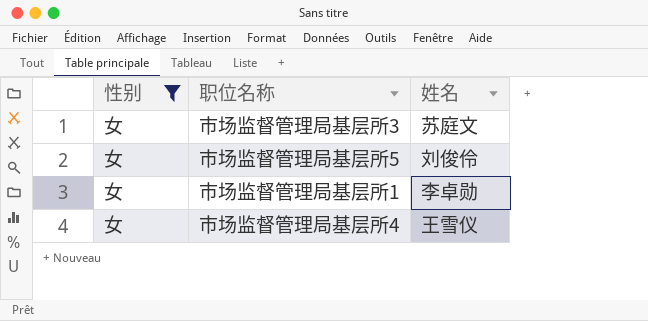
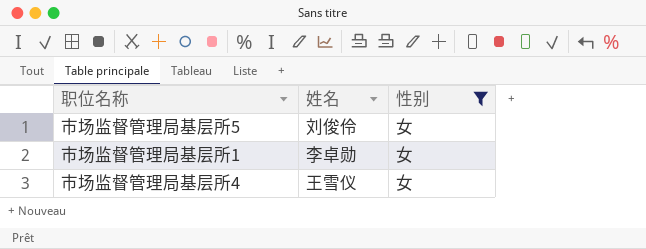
column 性别 | position: 1 -> 3
row 市场监督管理局基层所3: 女 | 苏庭文 -> none

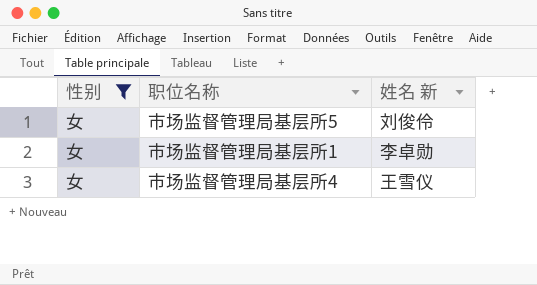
column 性别 | position: 3 -> 1
column name: 姓名 -> 姓名 新

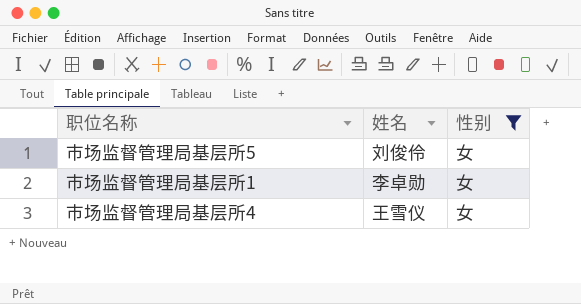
column name: 姓名 新 -> 姓名
column 性别 | position: 1 -> 3

